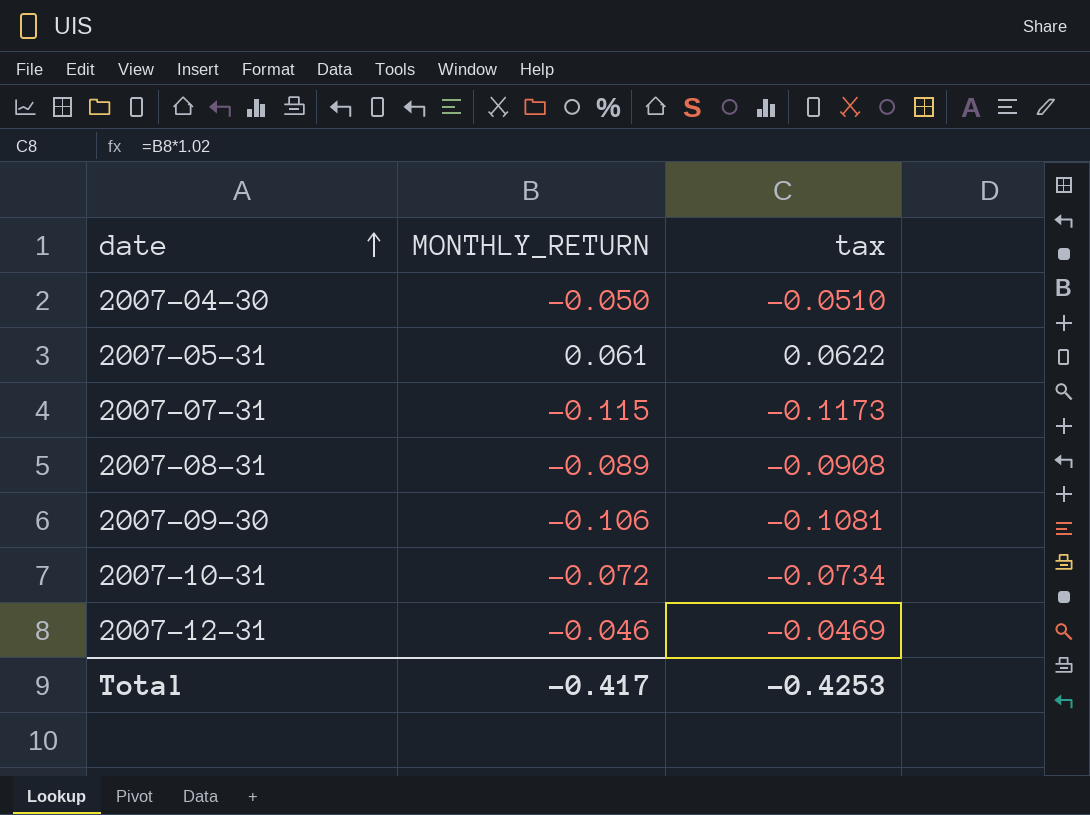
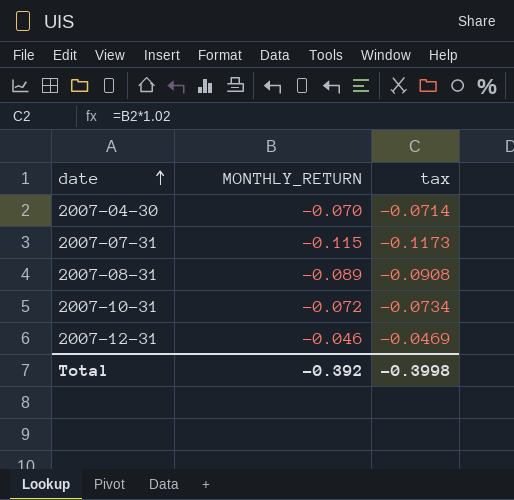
row 2007-05-31: 0.061 | 0.0622 -> none
row 2007-09-30: -0.106 | -0.1081 -> none
2007-04-30 | MONTHLY_RETURN: -0.050 -> -0.070
2007-04-30 | tax: -0.0510 -> -0.0714
Total | MONTHLY_RETURN: -0.417 -> -0.392
Total | tax: -0.4253 -> -0.3998

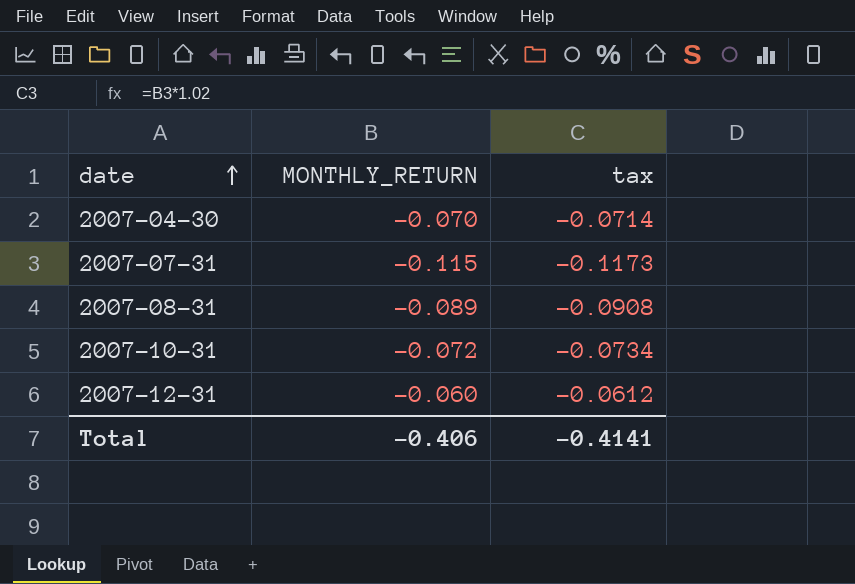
2007-12-31 | MONTHLY_RETURN: -0.046 -> -0.060
2007-12-31 | tax: -0.0469 -> -0.0612
Total | MONTHLY_RETURN: -0.392 -> -0.406
Total | tax: -0.3998 -> -0.4141

